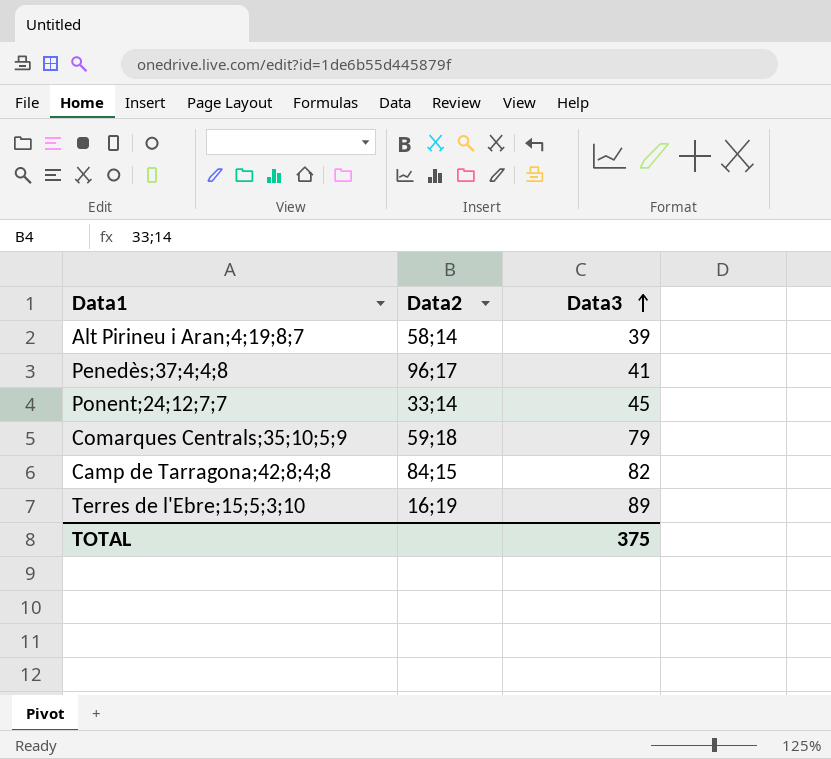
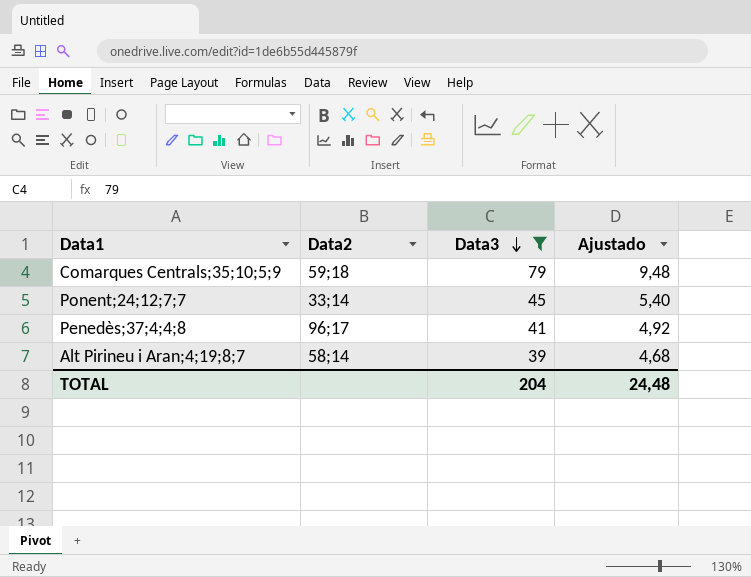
filter: none -> Data3 <= 79
row order: Data3 ascending -> Data3 descending
column Ajustado | formula: none -> [Data3] * 0,12
TOTAL | Data3: 375 -> 204

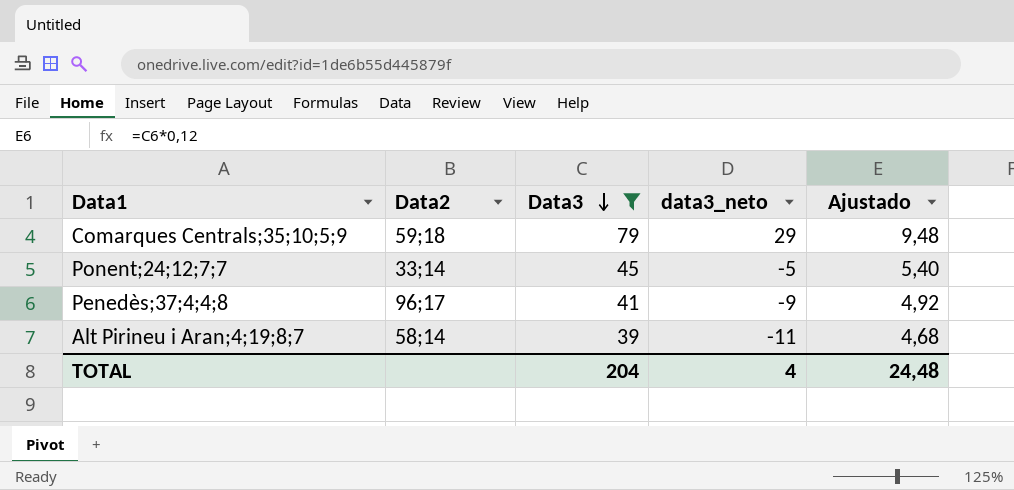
column data3_neto | formula: none -> [Data3] - 50

